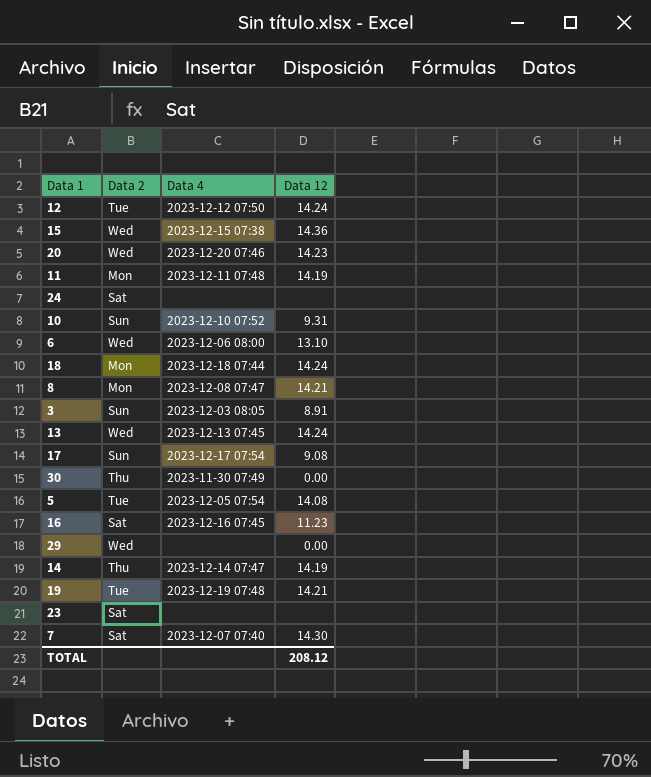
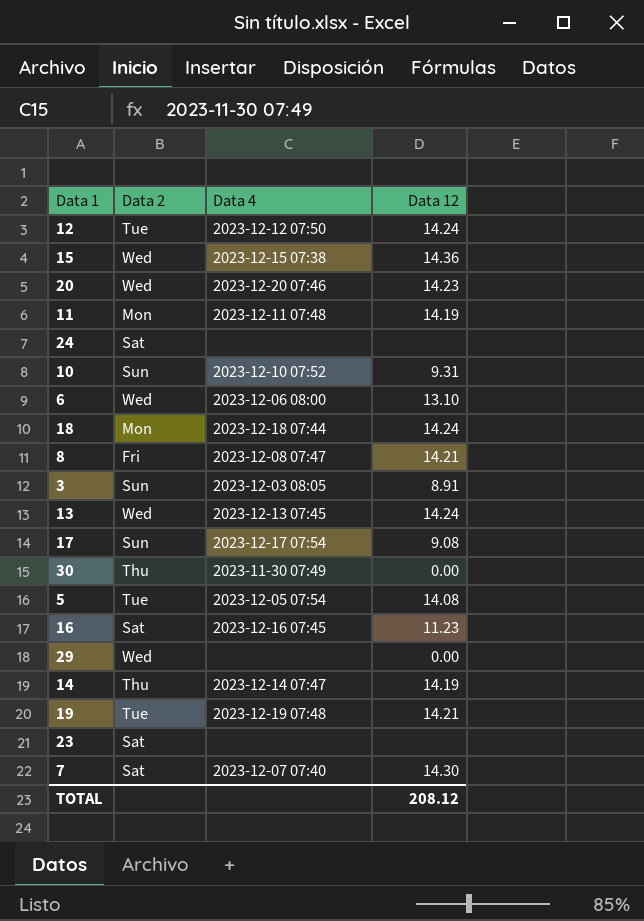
8 | Data 2: Mon -> Fri

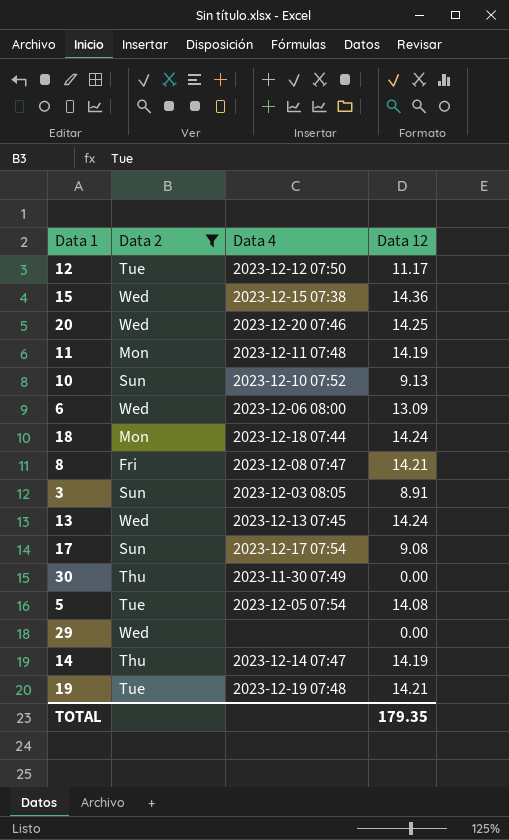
filter: none -> Data 2 != Sat
12 | Data 12: 14.24 -> 11.17
20 | Data 12: 14.23 -> 14.25
10 | Data 12: 9.31 -> 9.13
6 | Data 12: 13.10 -> 13.09
TOTAL | Data 12: 208.12 -> 179.35

